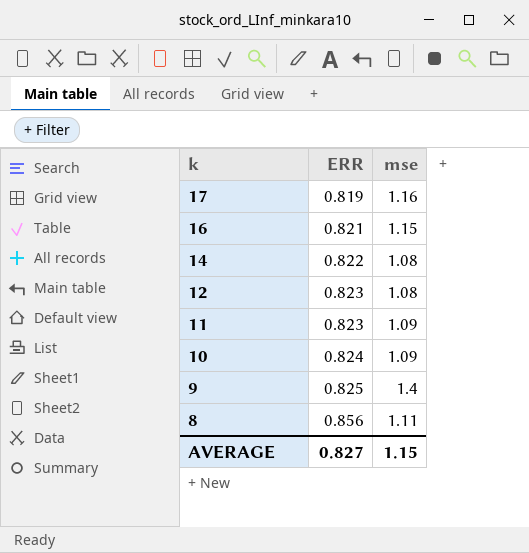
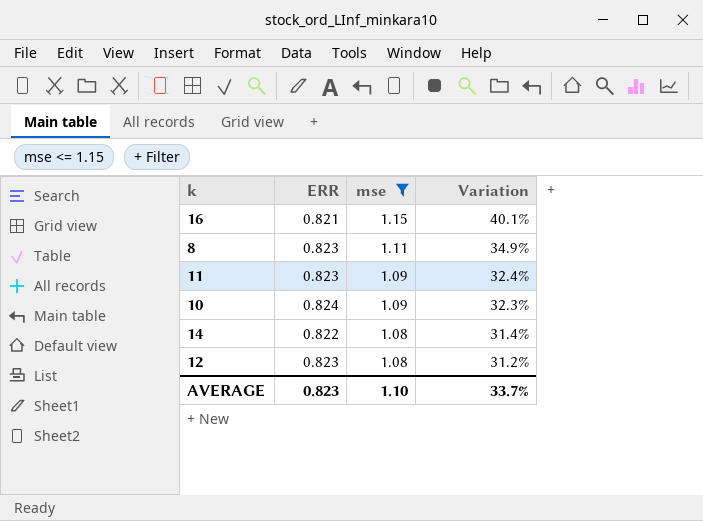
filter: none -> mse <= 1.15
row order: k descending -> mse descending
column Variation | formula: none -> ([mse] - [ERR]) / [ERR]
8 | ERR: 0.856 -> 0.823
AVERAGE | ERR: 0.827 -> 0.823
AVERAGE | mse: 1.15 -> 1.10

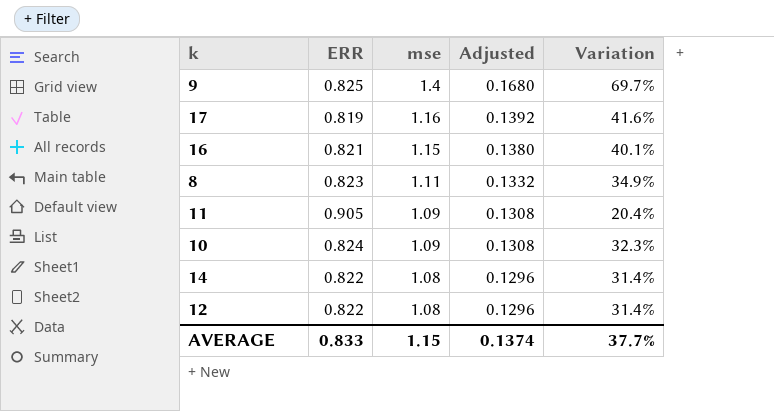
filter: mse <= 1.15 -> none
column Adjusted | formula: none -> [mse] * 0.12
11 | ERR: 0.823 -> 0.905
11 | Variation: 32.4% -> 20.4%
12 | ERR: 0.823 -> 0.822
12 | Variation: 31.2% -> 31.4%
AVERAGE | ERR: 0.823 -> 0.833
AVERAGE | mse: 1.10 -> 1.15
AVERAGE | Variation: 33.7% -> 37.7%

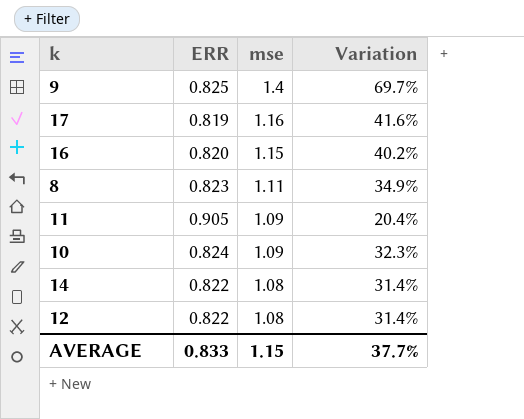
column Adjusted | formula: [mse] * 0.12 -> none
16 | ERR: 0.821 -> 0.820
16 | Variation: 40.1% -> 40.2%

